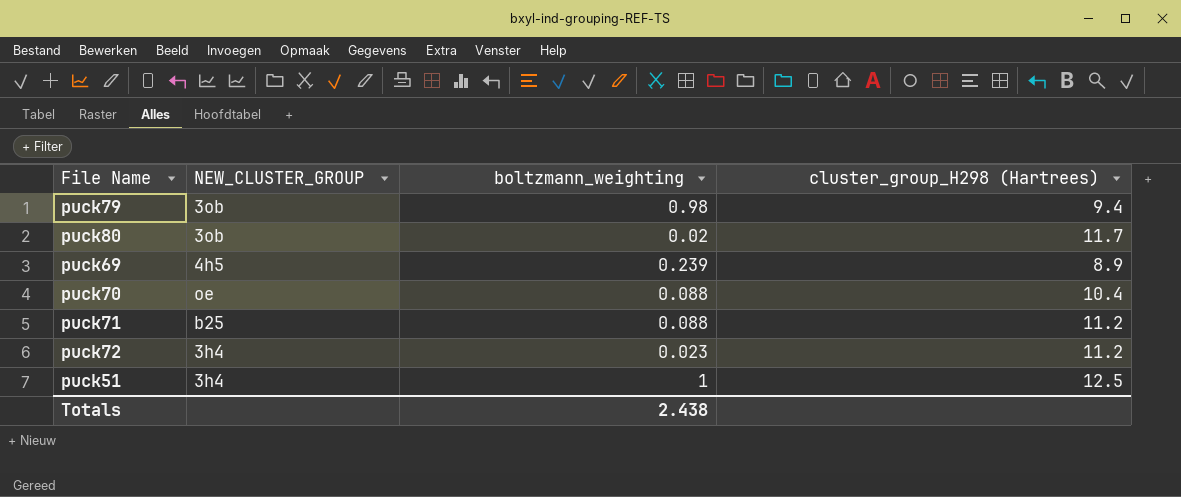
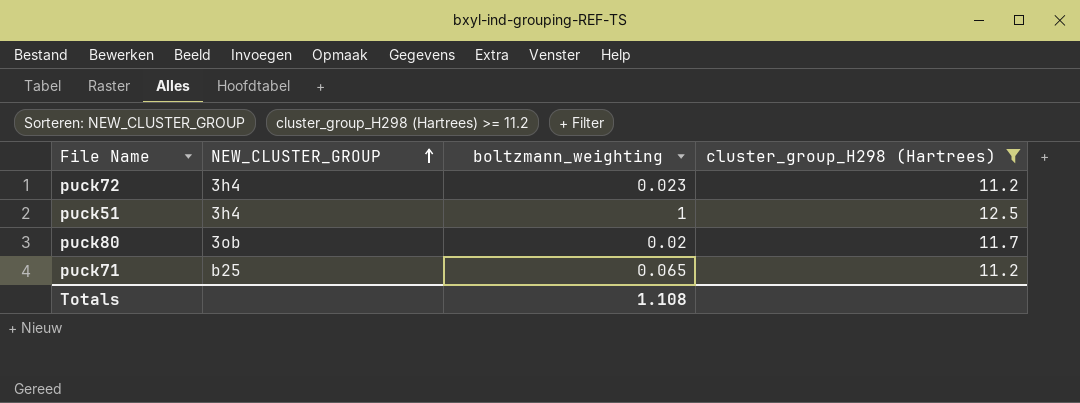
filter: none -> cluster_group_H298 (Hartrees) >= 11.2
row order: none -> NEW_CLUSTER_GROUP ascending
puck71 | boltzmann_weighting: 0.088 -> 0.065
Totals | boltzmann_weighting: 2.438 -> 1.108

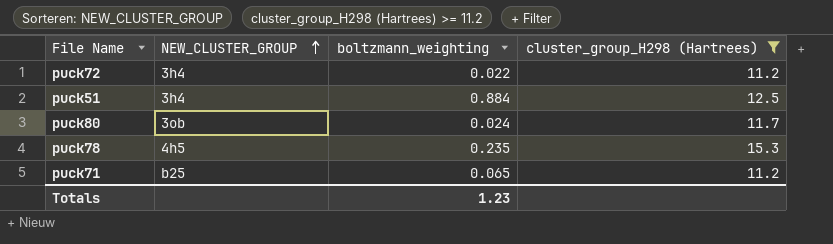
puck72 | boltzmann_weighting: 0.023 -> 0.022
puck51 | boltzmann_weighting: 1 -> 0.884
puck80 | boltzmann_weighting: 0.02 -> 0.024
row puck78: none -> 4h5 | 0.235 | 15.3
Totals | boltzmann_weighting: 1.108 -> 1.23

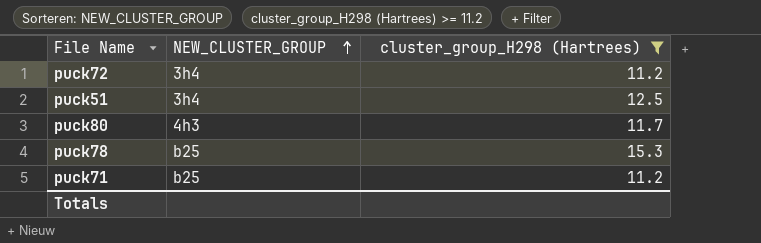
column boltzmann_weighting | position: 3 -> none
puck80 | NEW_CLUSTER_GROUP: 3ob -> 4h3
puck78 | NEW_CLUSTER_GROUP: 4h5 -> b25

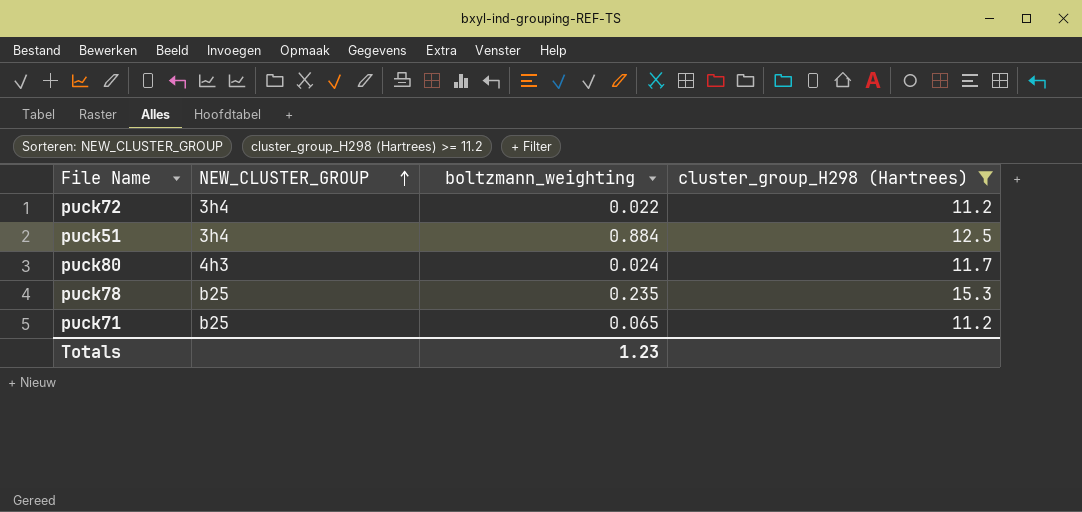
column boltzmann_weighting | position: none -> 3

